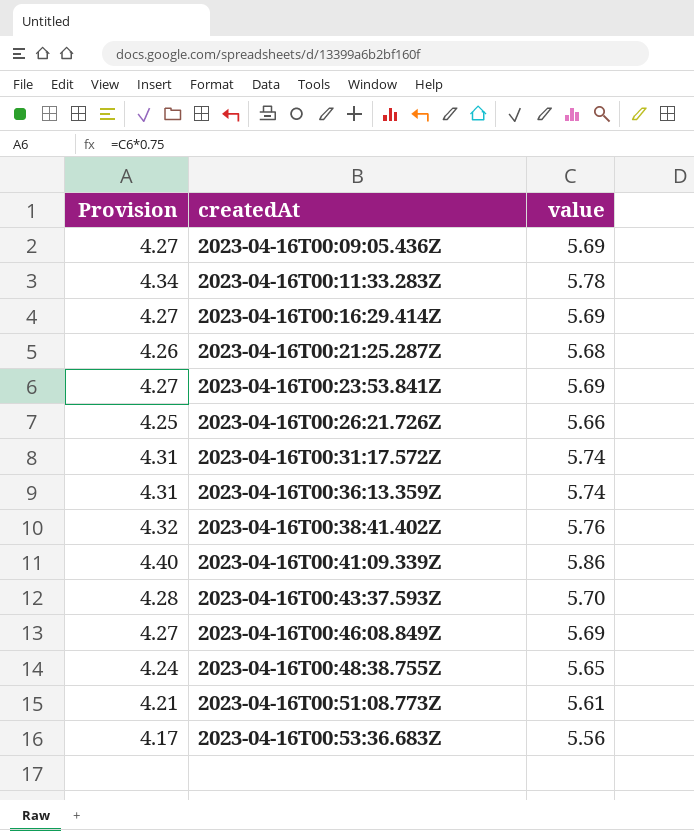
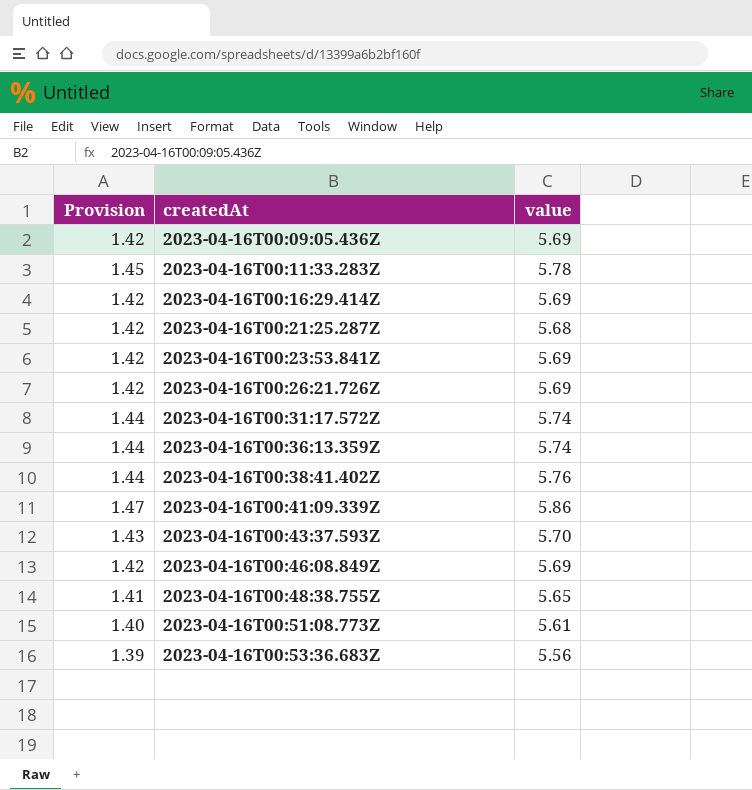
column Provision | formula: [value] * 0.75 -> [value] * 0.25
2023-04-16T00:26:21.726Z | value: 5.66 -> 5.69

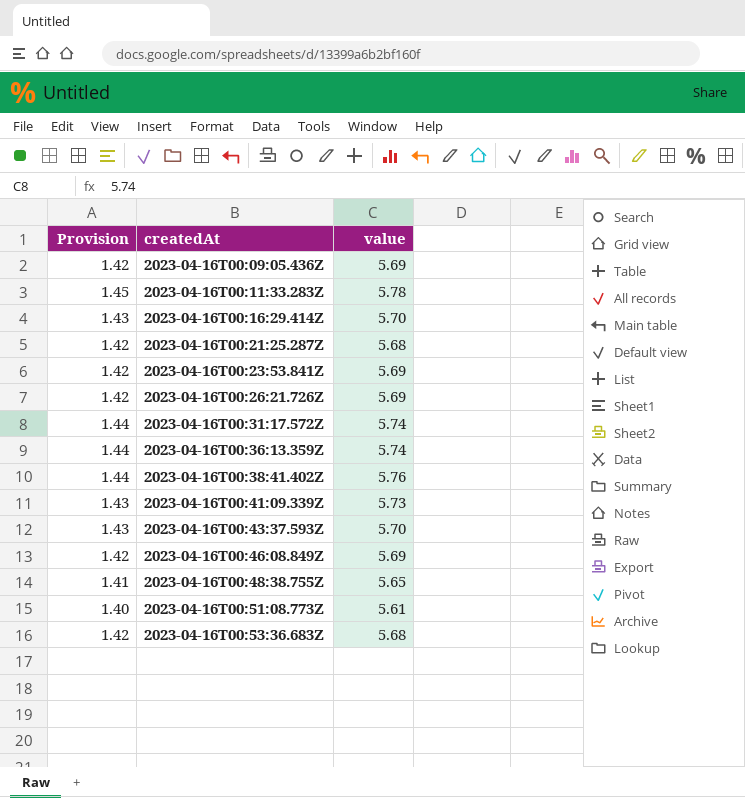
2023-04-16T00:16:29.414Z | Provision: 1.42 -> 1.43
2023-04-16T00:16:29.414Z | value: 5.69 -> 5.70
2023-04-16T00:41:09.339Z | Provision: 1.47 -> 1.43
2023-04-16T00:41:09.339Z | value: 5.86 -> 5.73
2023-04-16T00:53:36.683Z | Provision: 1.39 -> 1.42
2023-04-16T00:53:36.683Z | value: 5.56 -> 5.68

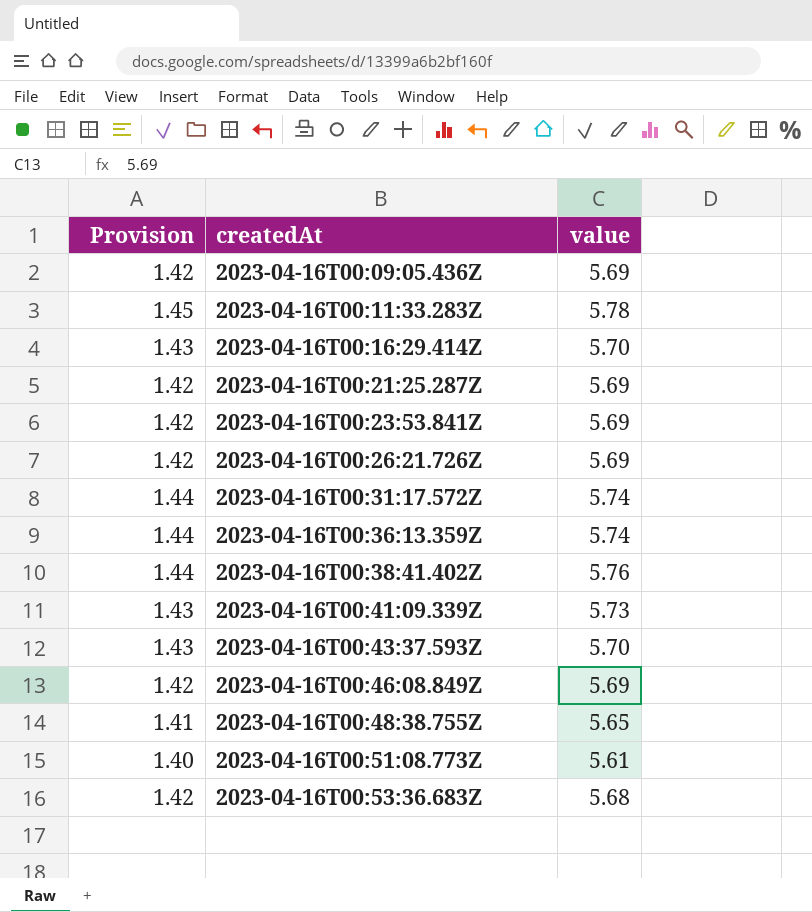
2023-04-16T00:21:25.287Z | value: 5.68 -> 5.69

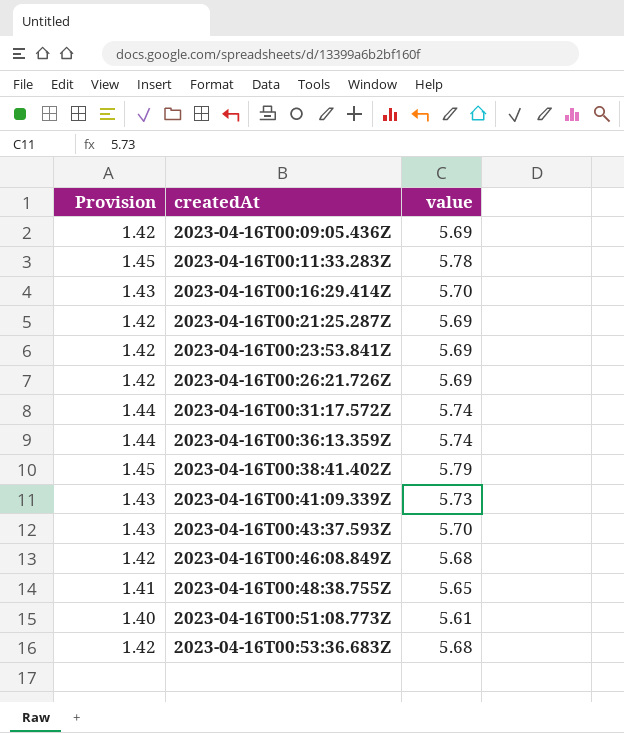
2023-04-16T00:38:41.402Z | Provision: 1.44 -> 1.45
2023-04-16T00:38:41.402Z | value: 5.76 -> 5.79
2023-04-16T00:46:08.849Z | value: 5.69 -> 5.68

